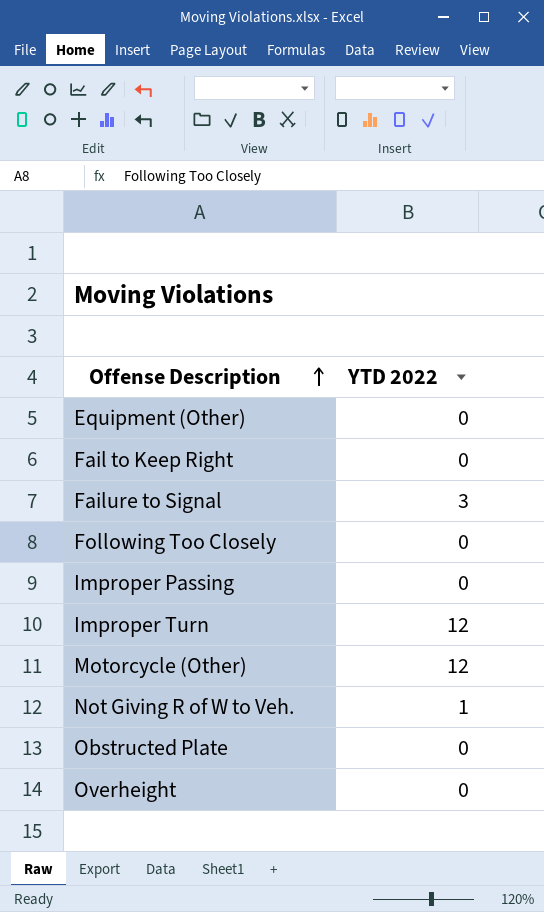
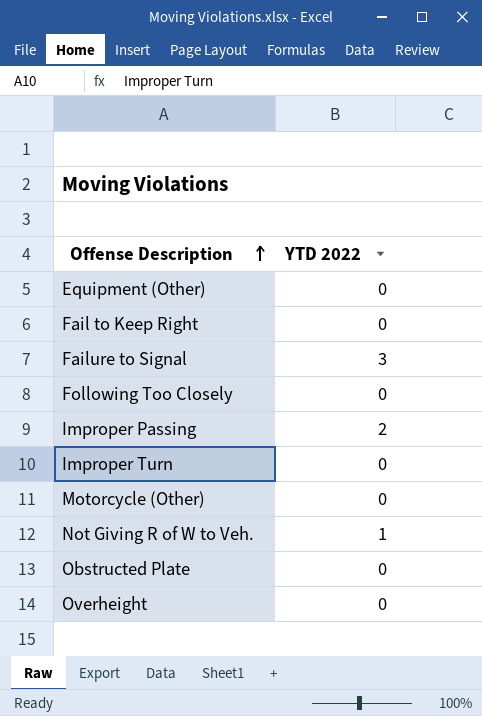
Improper Passing | YTD 2022: 0 -> 2
Improper Turn | YTD 2022: 12 -> 0
Motorcycle (Other) | YTD 2022: 12 -> 0

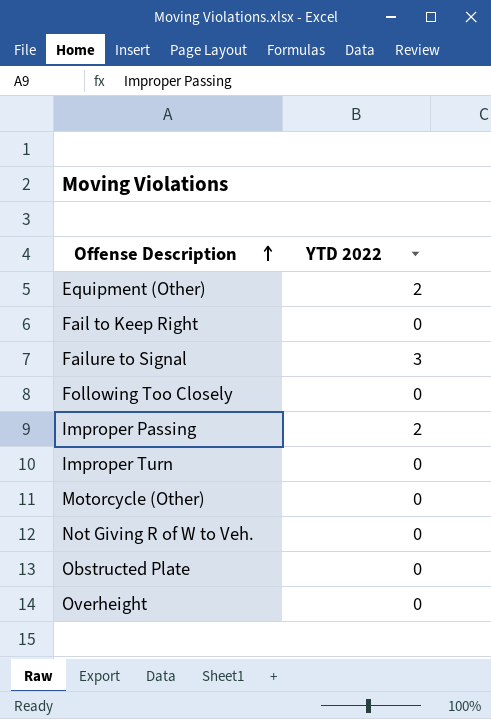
Equipment (Other) | YTD 2022: 0 -> 2
Not Giving R of W to Veh. | YTD 2022: 1 -> 0

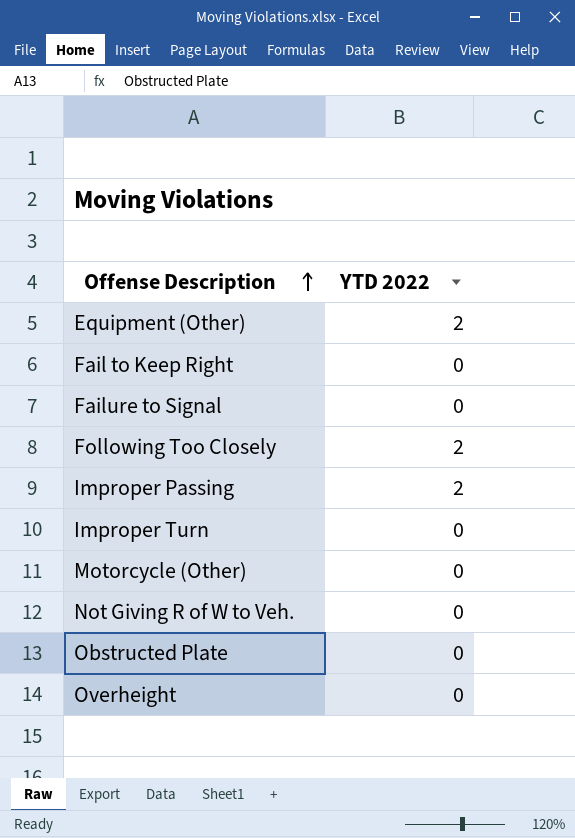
Failure to Signal | YTD 2022: 3 -> 0
Following Too Closely | YTD 2022: 0 -> 2

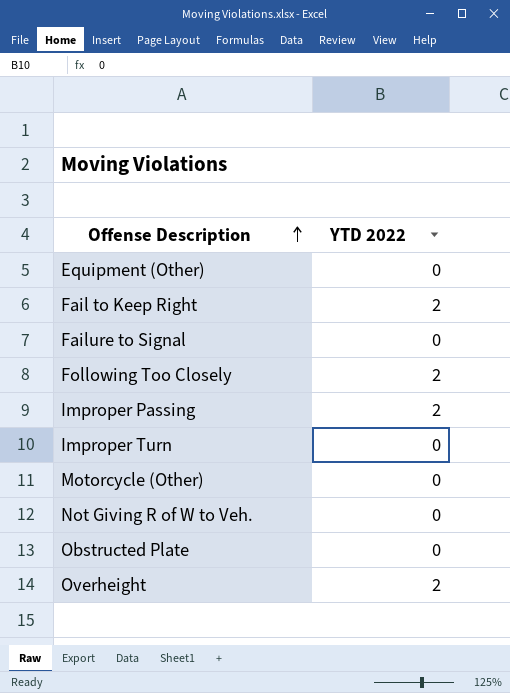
Equipment (Other) | YTD 2022: 2 -> 0
Fail to Keep Right | YTD 2022: 0 -> 2
Overheight | YTD 2022: 0 -> 2

